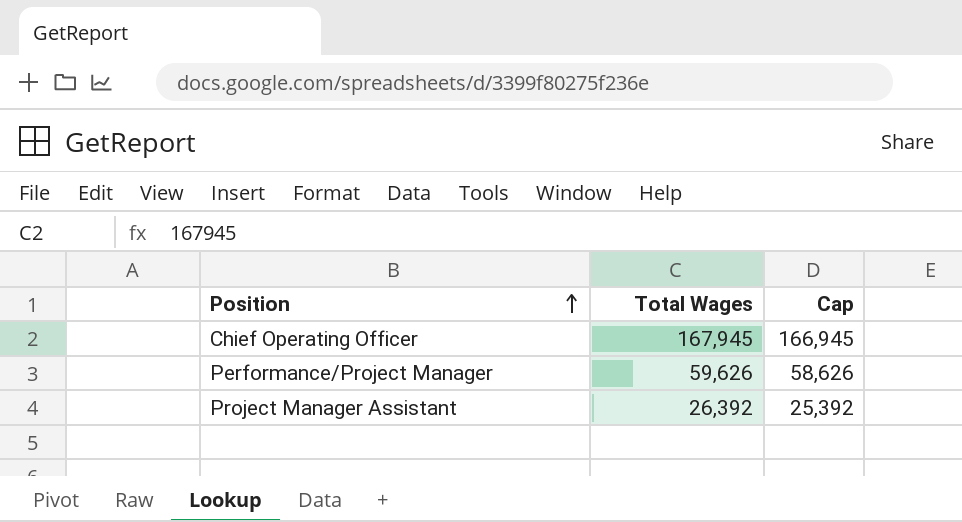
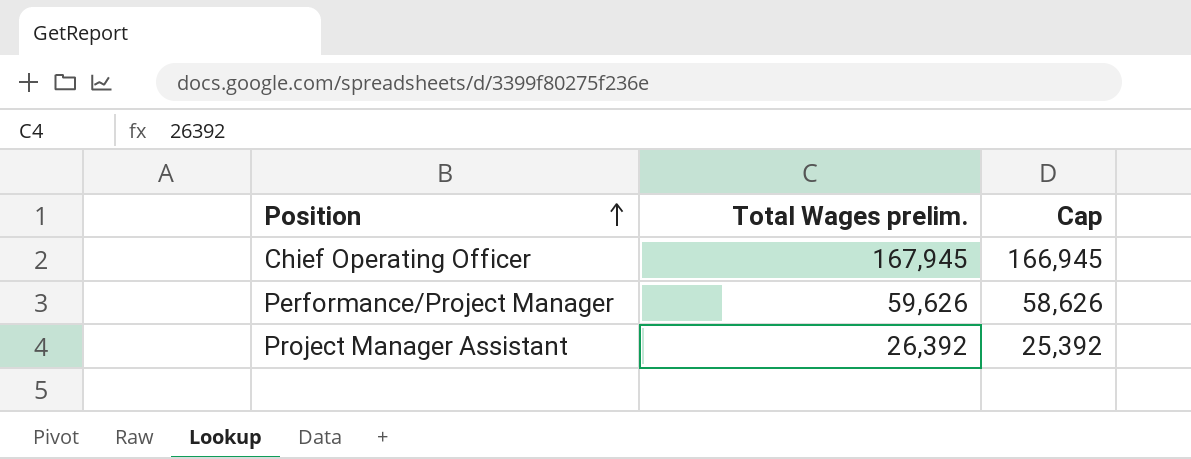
column name: Total Wages -> Total Wages prelim.

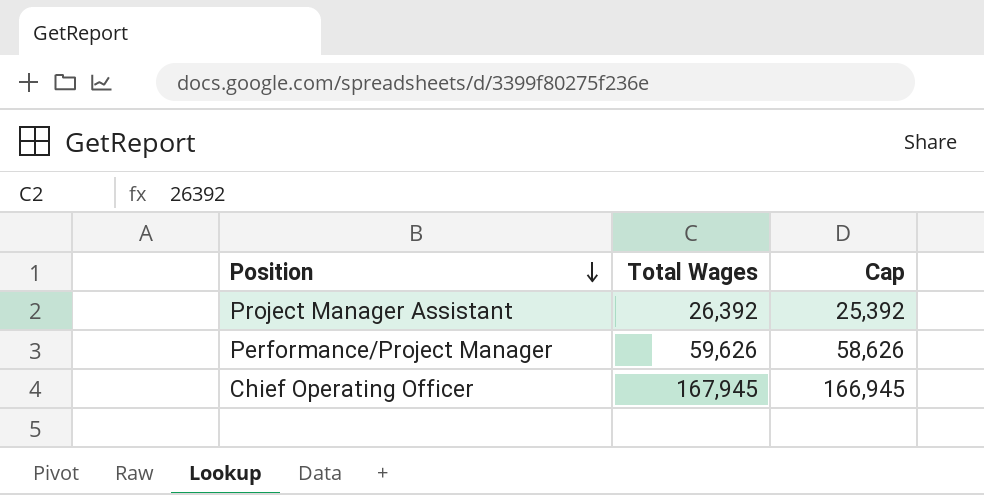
row order: Position ascending -> Position descending
column name: Total Wages prelim. -> Total Wages

